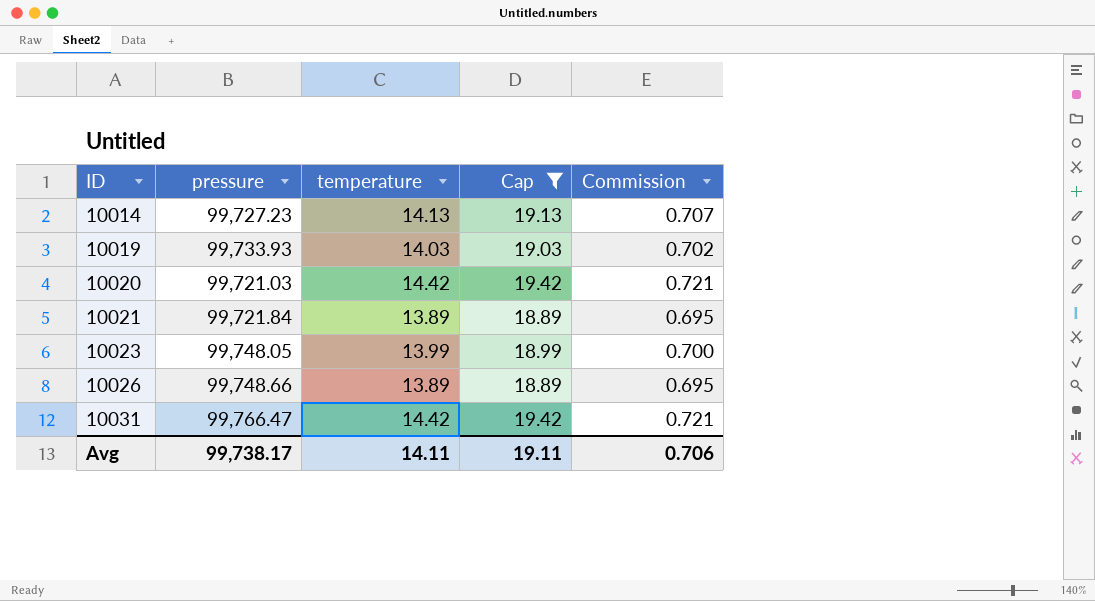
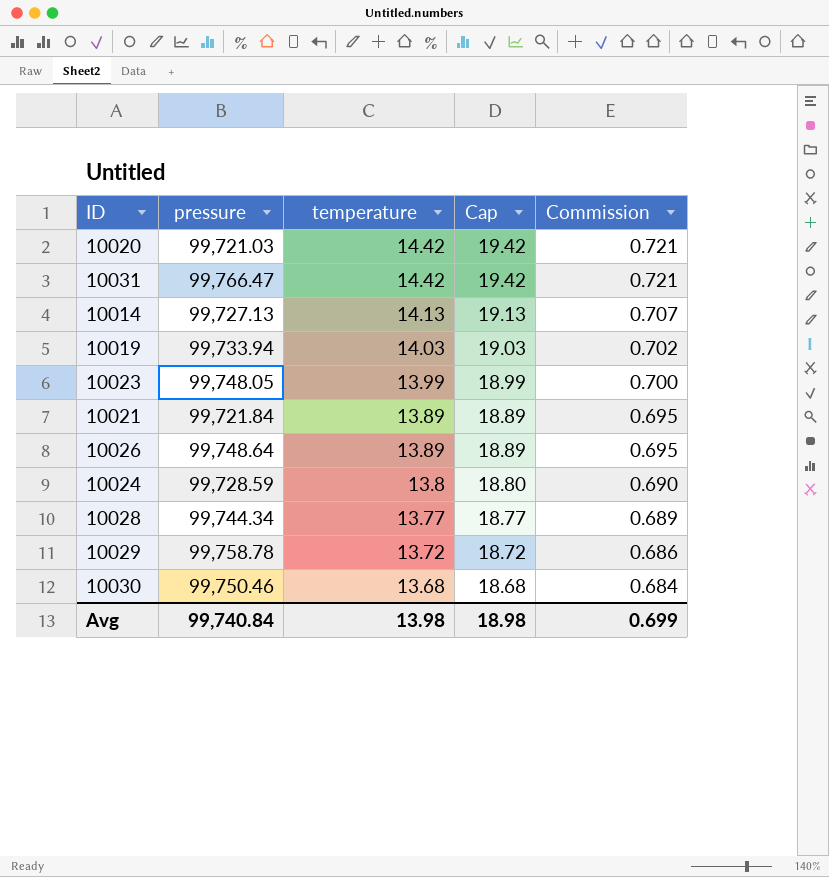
filter: Cap >= 18.89 -> none
row order: ID ascending -> temperature descending
10014 | pressure: 99,727.23 -> 99,727.13
10019 | pressure: 99,733.93 -> 99,733.94
10026 | pressure: 99,748.66 -> 99,748.64
Avg | pressure: 99,738.17 -> 99,740.84
Avg | temperature: 14.11 -> 13.98
Avg | Cap: 19.11 -> 18.98
Avg | Commission: 0.706 -> 0.699

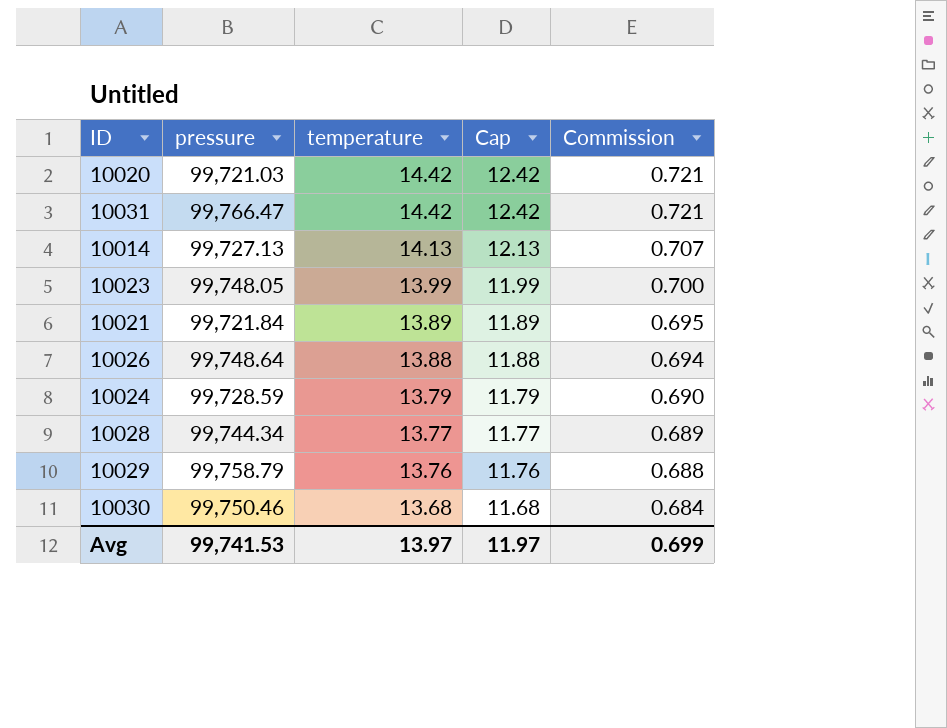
column Cap | formula: [temperature] + 5 -> [temperature] - 2
row 10019: 99,733.94 | 14.03 | 19.03 | 0.702 -> none
10026 | temperature: 13.89 -> 13.88
10026 | Commission: 0.695 -> 0.694
10024 | temperature: 13.8 -> 13.79
10029 | pressure: 99,758.78 -> 99,758.79
10029 | temperature: 13.72 -> 13.76
10029 | Commission: 0.686 -> 0.688
Avg | pressure: 99,740.84 -> 99,741.53
Avg | temperature: 13.98 -> 13.97
Avg | Cap: 18.98 -> 11.97

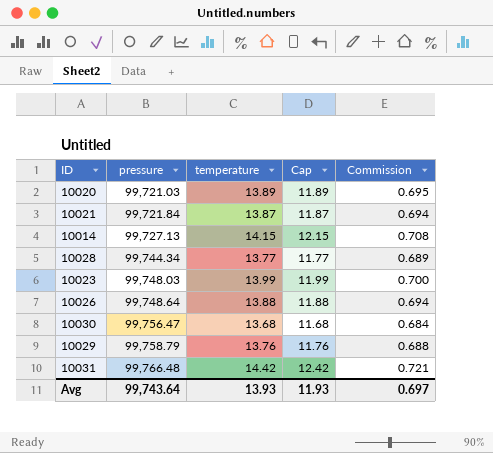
row order: temperature descending -> pressure ascending
row 10024: 99,728.59 | 13.79 | 11.79 | 0.690 -> none
10020 | temperature: 14.42 -> 13.89
10020 | Cap: 12.42 -> 11.89
10020 | Commission: 0.721 -> 0.695
10021 | temperature: 13.89 -> 13.87
10021 | Cap: 11.89 -> 11.87
10021 | Commission: 0.695 -> 0.694
10014 | temperature: 14.13 -> 14.15
10014 | Cap: 12.13 -> 12.15
10014 | Commission: 0.707 -> 0.708
10023 | pressure: 99,748.05 -> 99,748.03
10030 | pressure: 99,750.46 -> 99,756.47
10031 | pressure: 99,766.47 -> 99,766.48
Avg | pressure: 99,741.53 -> 99,743.64
Avg | temperature: 13.97 -> 13.93
Avg | Cap: 11.97 -> 11.93
Avg | Commission: 0.699 -> 0.697

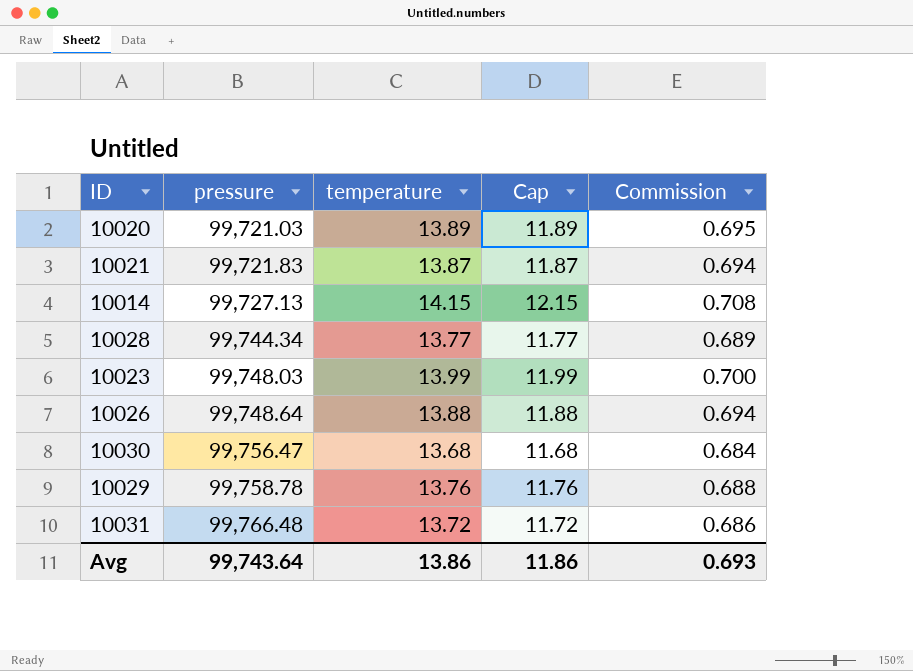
10021 | pressure: 99,721.84 -> 99,721.83
10029 | pressure: 99,758.79 -> 99,758.78
10031 | temperature: 14.42 -> 13.72
10031 | Cap: 12.42 -> 11.72
10031 | Commission: 0.721 -> 0.686
Avg | temperature: 13.93 -> 13.86
Avg | Cap: 11.93 -> 11.86
Avg | Commission: 0.697 -> 0.693

